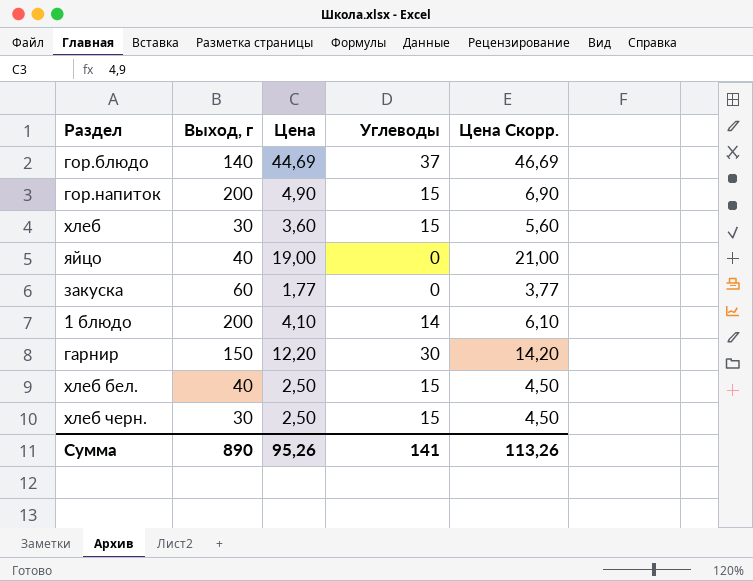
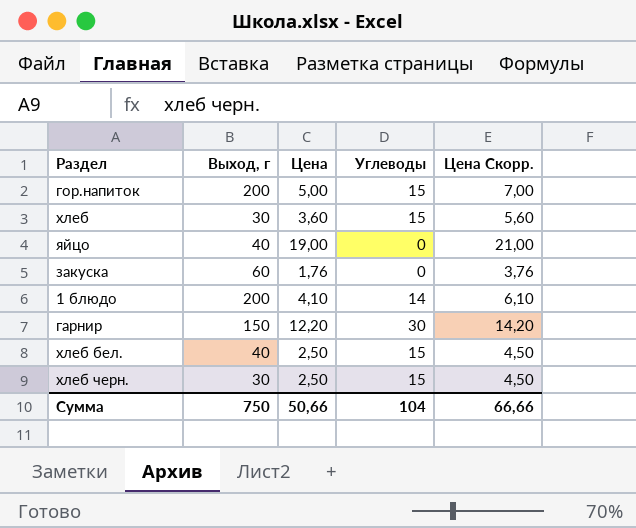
row гор.блюдо: 140 | 44,69 | 37 | 46,69 -> none
гор.напиток | Цена: 4,90 -> 5,00
гор.напиток | Цена Скорр.: 6,90 -> 7,00
закуска | Цена: 1,77 -> 1,76
закуска | Цена Скорр.: 3,77 -> 3,76
Сумма | Выход, г: 890 -> 750
Сумма | Цена: 95,26 -> 50,66
Сумма | Углеводы: 141 -> 104
Сумма | Цена Скорр.: 113,26 -> 66,66

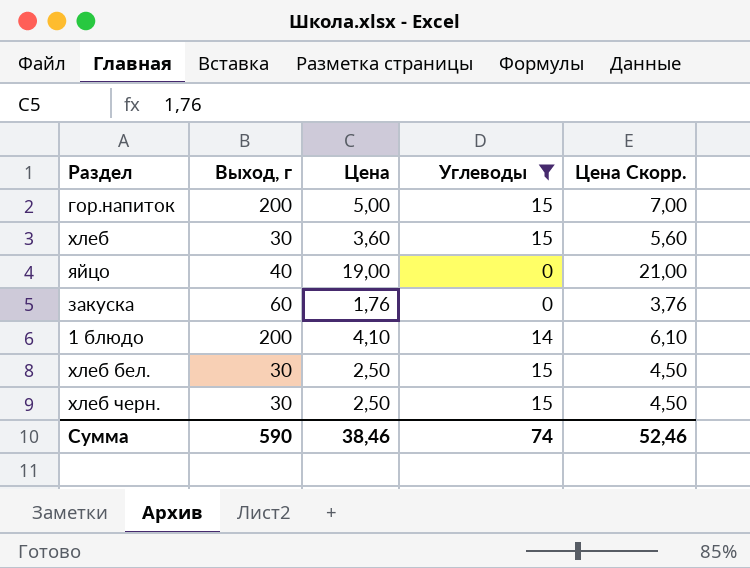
filter: none -> Углеводы != 30
хлеб бел. | Выход, г: 40 -> 30
Сумма | Выход, г: 750 -> 590
Сумма | Цена: 50,66 -> 38,46
Сумма | Углеводы: 104 -> 74
Сумма | Цена Скорр.: 66,66 -> 52,46

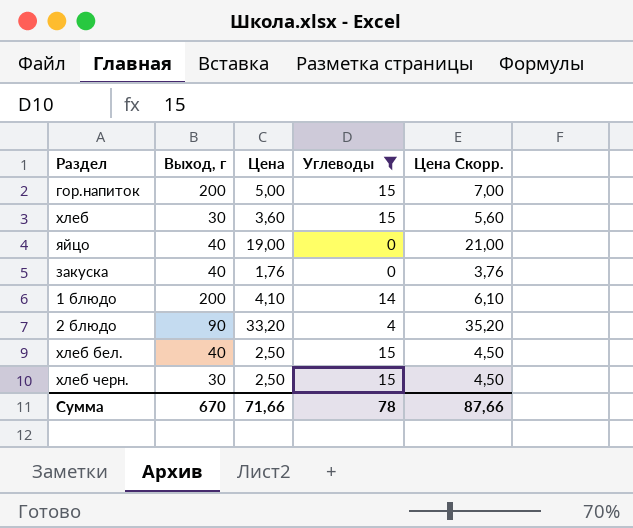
закуска | Выход, г: 60 -> 40
row 2 блюдо: none -> 90 | 33,20 | 4 | 35,20
хлеб бел. | Выход, г: 30 -> 40
Сумма | Выход, г: 590 -> 670
Сумма | Цена: 38,46 -> 71,66
Сумма | Углеводы: 74 -> 78
Сумма | Цена Скорр.: 52,46 -> 87,66

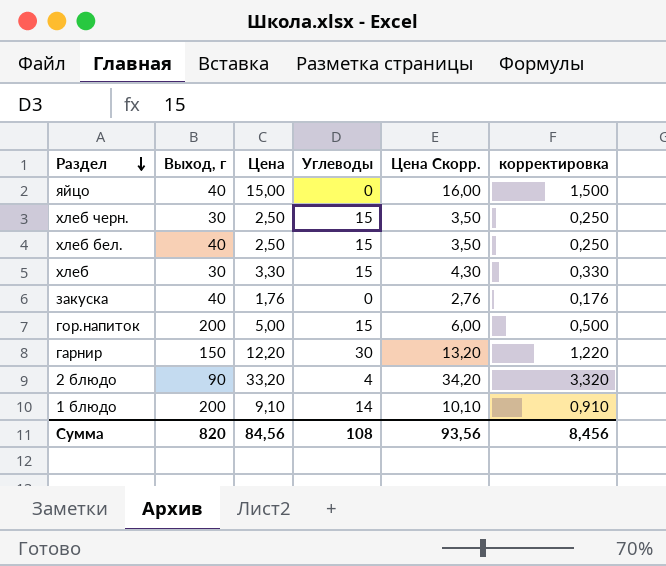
filter: Углеводы != 30 -> none
row order: none -> Раздел descending
column Цена Скорр. | formula: [Цена] + 2 -> [Цена] + 1
column корректировка | formula: none -> [Цена] * 0,1
яйцо | Цена: 19,00 -> 15,00
хлеб | Цена: 3,60 -> 3,30
1 блюдо | Цена: 4,10 -> 9,10
Сумма | Выход, г: 670 -> 820
Сумма | Цена: 71,66 -> 84,56
Сумма | Углеводы: 78 -> 108
Сумма | Цена Скорр.: 87,66 -> 93,56

